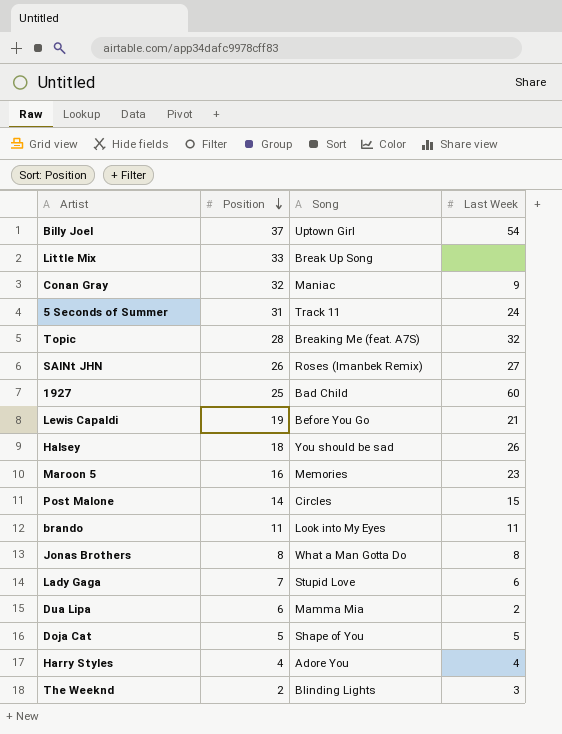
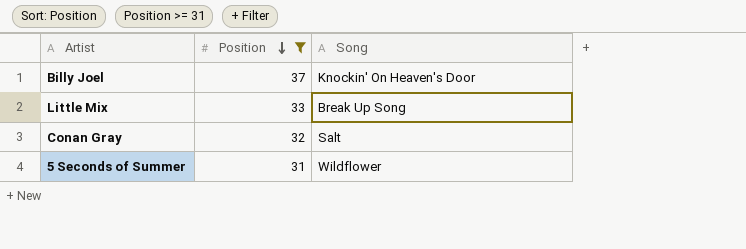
filter: none -> Position >= 31
column Last Week | position: 4 -> none
Billy Joel | Song: Uptown Girl -> Knockin' On Heaven's Door
Conan Gray | Song: Maniac -> Salt
5 Seconds of Summer | Song: Track 11 -> Wildflower

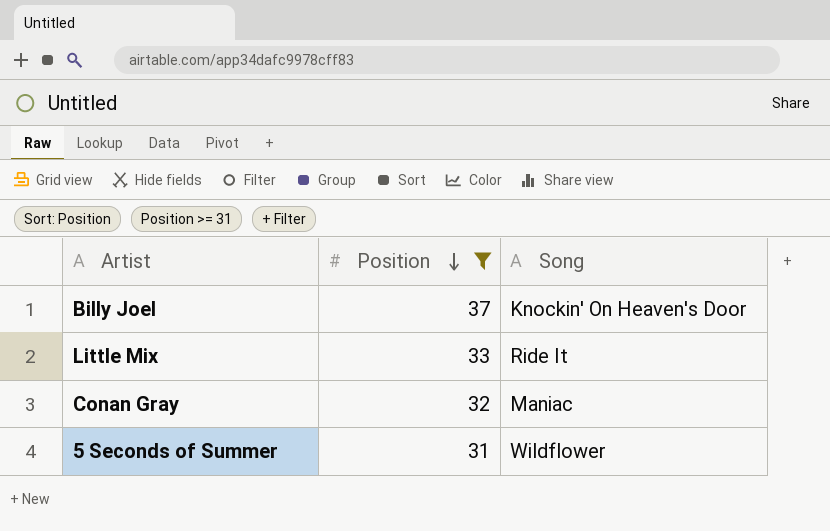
Little Mix | Song: Break Up Song -> Ride It
Conan Gray | Song: Salt -> Maniac

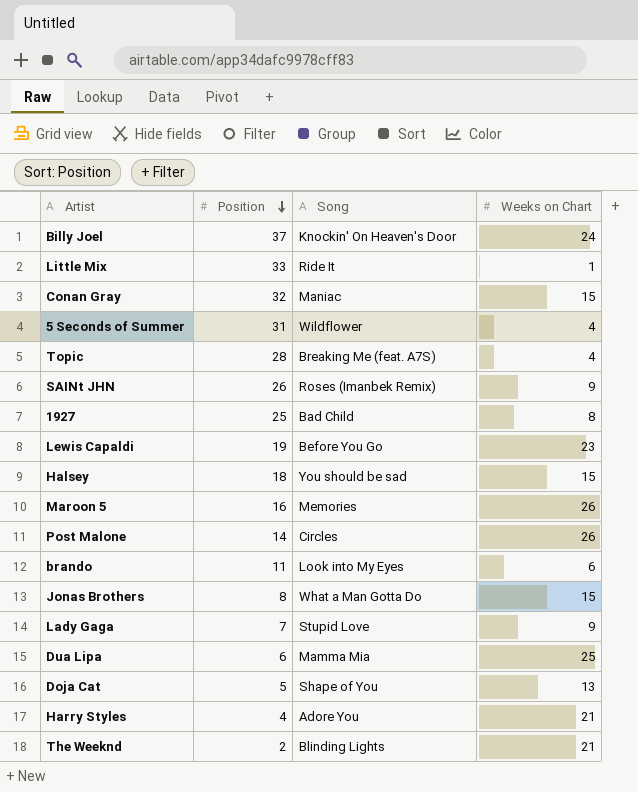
filter: Position >= 31 -> none
column Weeks on Chart | position: none -> 4

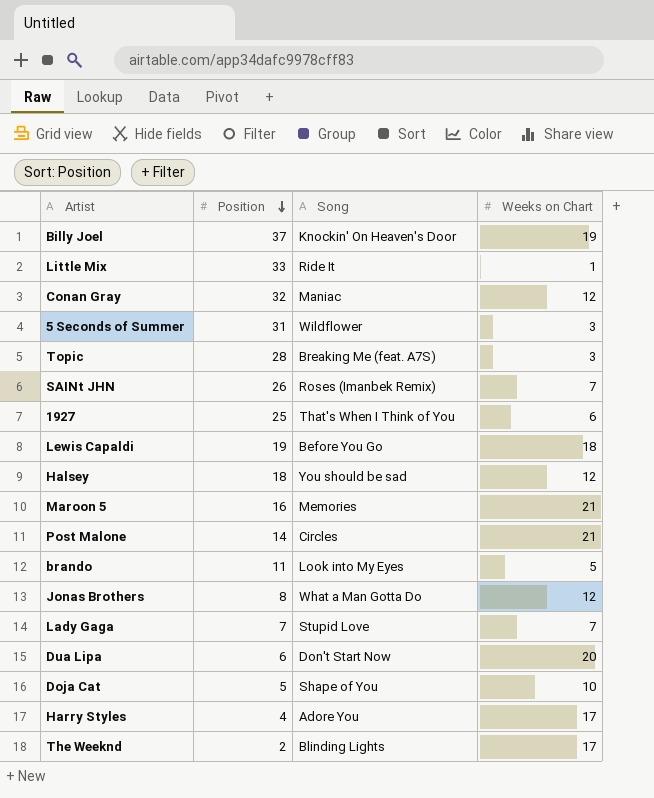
Billy Joel | Weeks on Chart: 24 -> 19
Conan Gray | Weeks on Chart: 15 -> 12
5 Seconds of Summer | Weeks on Chart: 4 -> 3
Topic | Weeks on Chart: 4 -> 3
SAINt JHN | Weeks on Chart: 9 -> 7
1927 | Song: Bad Child -> That's When I Think of You
1927 | Weeks on Chart: 8 -> 6
Lewis Capaldi | Weeks on Chart: 23 -> 18
Halsey | Weeks on Chart: 15 -> 12
Maroon 5 | Weeks on Chart: 26 -> 21
Post Malone | Weeks on Chart: 26 -> 21
brando | Weeks on Chart: 6 -> 5
Jonas Brothers | Weeks on Chart: 15 -> 12
Lady Gaga | Weeks on Chart: 9 -> 7
Dua Lipa | Song: Mamma Mia -> Don't Start Now
Dua Lipa | Weeks on Chart: 25 -> 20
Doja Cat | Weeks on Chart: 13 -> 10
Harry Styles | Weeks on Chart: 21 -> 17
The Weeknd | Weeks on Chart: 21 -> 17

